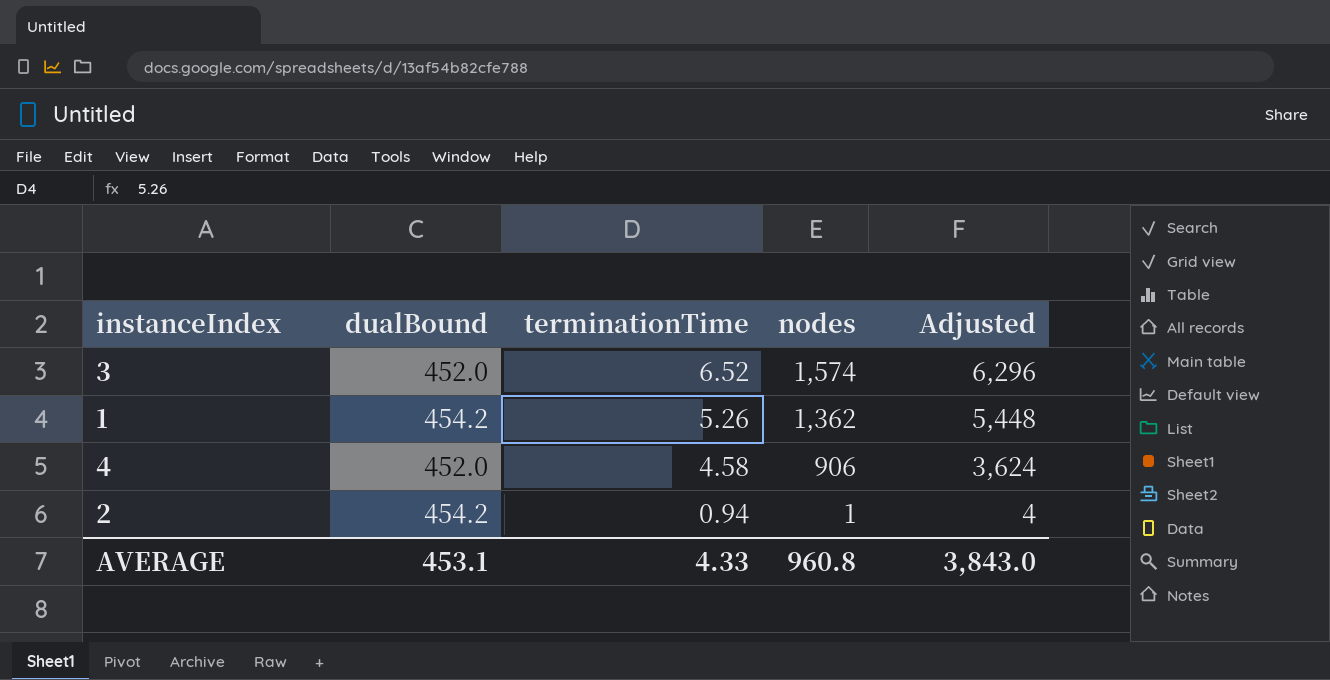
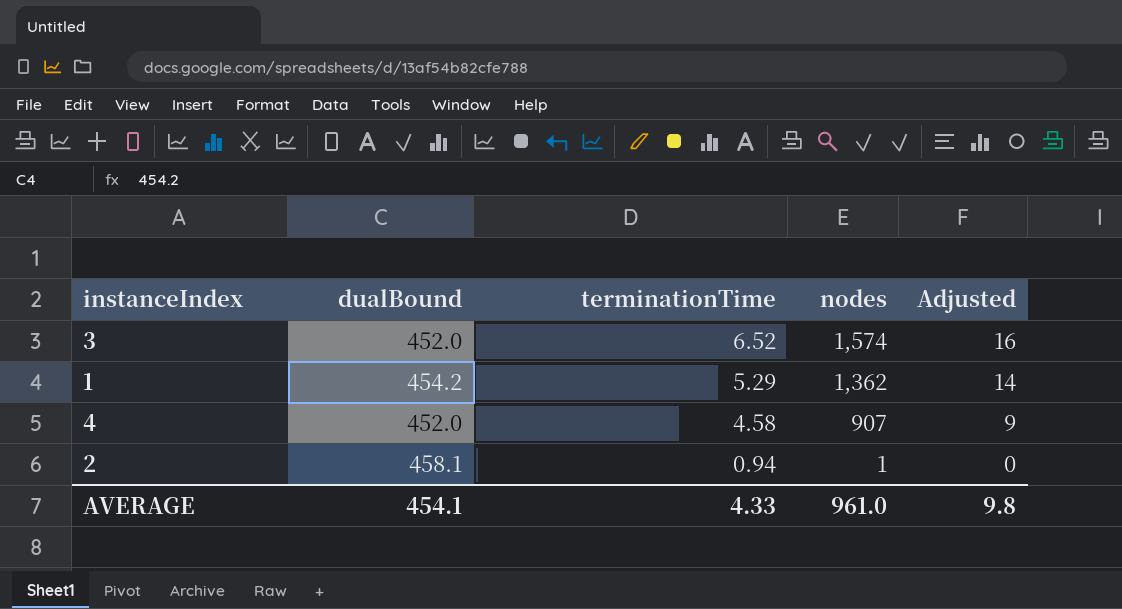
column Adjusted | formula: [nodes] * 4 -> [nodes] * 0.01
1 | terminationTime: 5.26 -> 5.29
4 | nodes: 906 -> 907
2 | dualBound: 454.2 -> 458.1
AVERAGE | dualBound: 453.1 -> 454.1
AVERAGE | nodes: 960.8 -> 961.0
AVERAGE | Adjusted: 3,843.0 -> 9.8

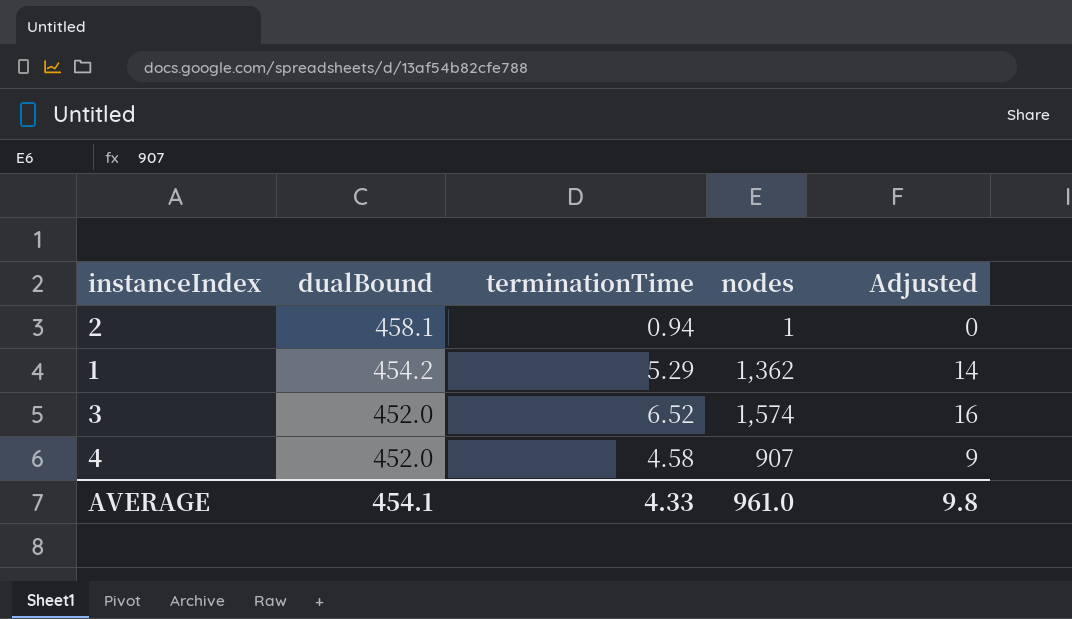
row order: terminationTime descending -> dualBound descending

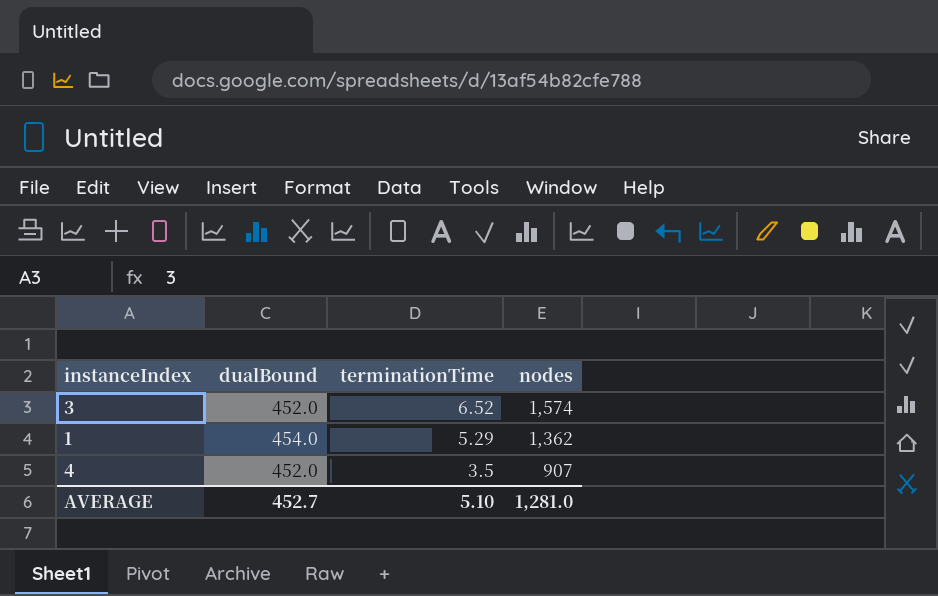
row order: dualBound descending -> terminationTime descending
column Adjusted | formula: [nodes] * 0.01 -> none
row 2: 458.1 | 0.94 | 1 | 0 -> none
1 | dualBound: 454.2 -> 454.0
4 | terminationTime: 4.58 -> 3.5
AVERAGE | dualBound: 454.1 -> 452.7
AVERAGE | terminationTime: 4.33 -> 5.10
AVERAGE | nodes: 961.0 -> 1,281.0

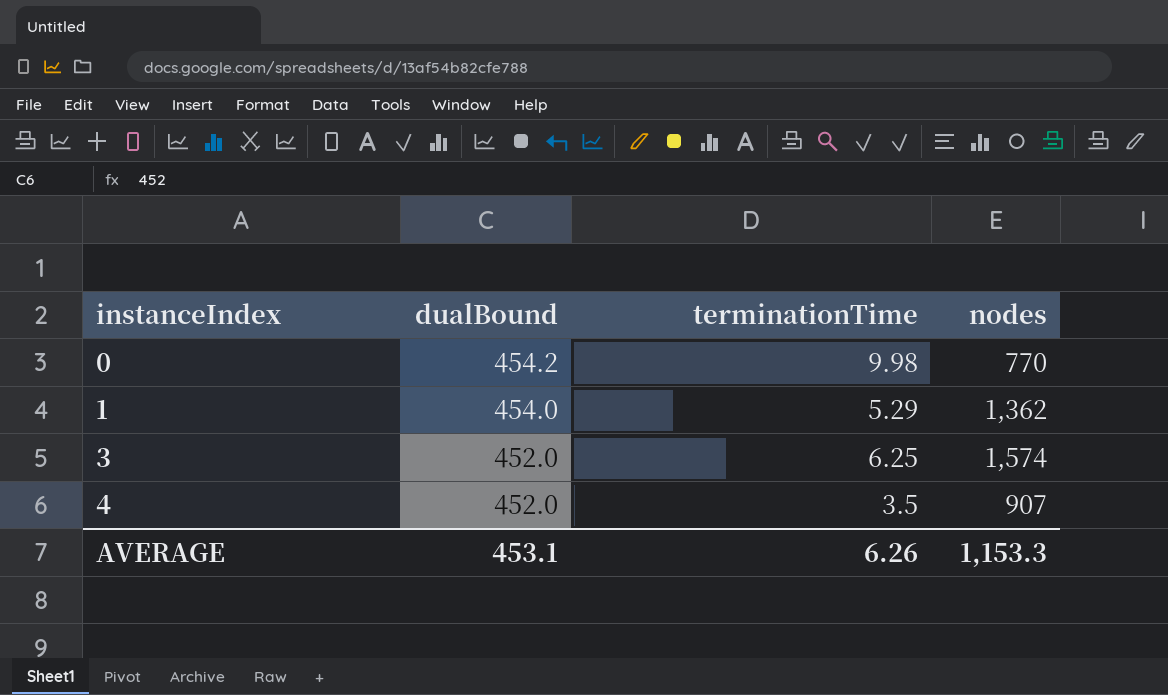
row order: terminationTime descending -> instanceIndex ascending
row 0: none -> 454.2 | 9.98 | 770
3 | terminationTime: 6.52 -> 6.25
AVERAGE | dualBound: 452.7 -> 453.1
AVERAGE | terminationTime: 5.10 -> 6.26
AVERAGE | nodes: 1,281.0 -> 1,153.3

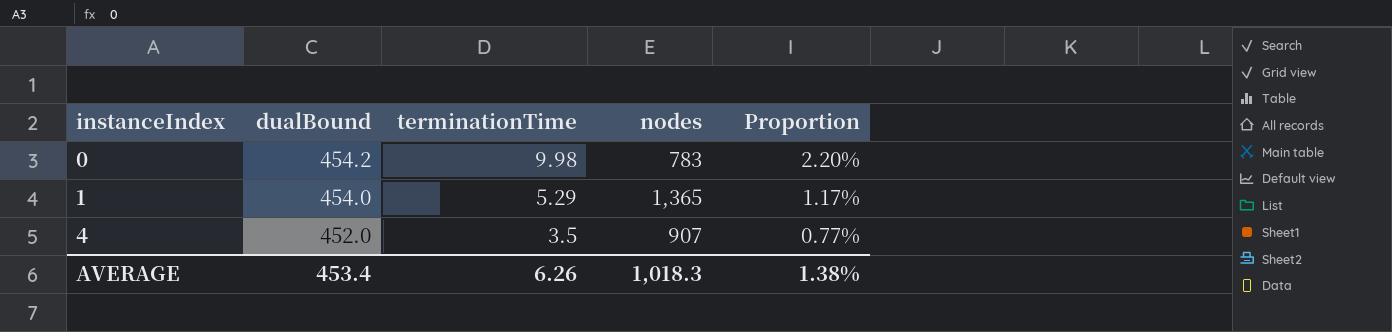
column Proportion | formula: none -> [terminationTime] / [dualBound]
row 3: 452.0 | 6.25 | 1,574 -> none
0 | nodes: 770 -> 783
1 | nodes: 1,362 -> 1,365
AVERAGE | dualBound: 453.1 -> 453.4
AVERAGE | nodes: 1,153.3 -> 1,018.3

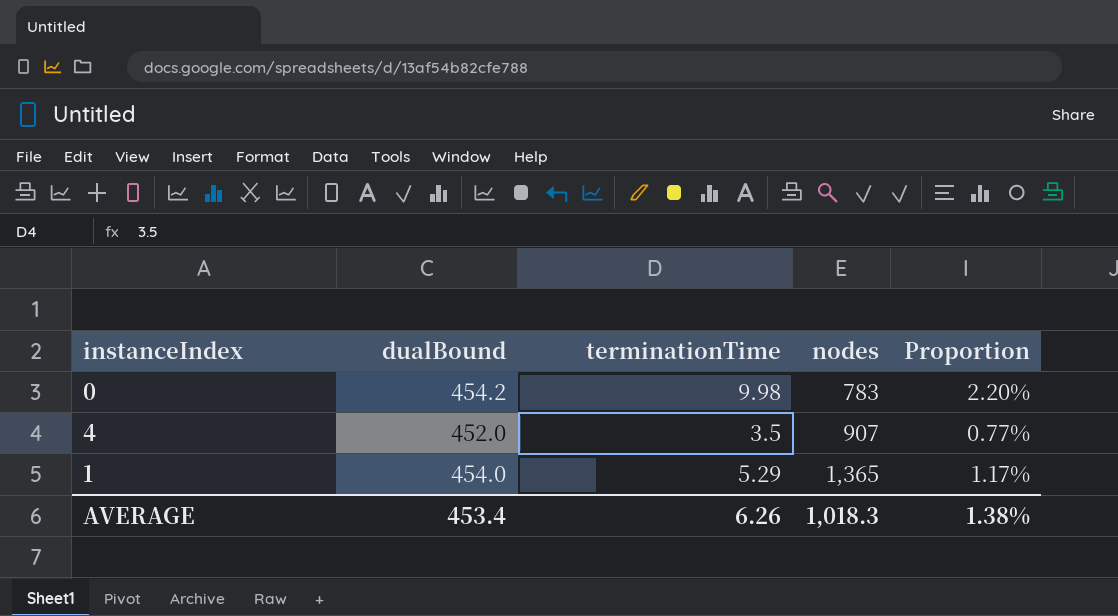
row order: instanceIndex ascending -> nodes ascending

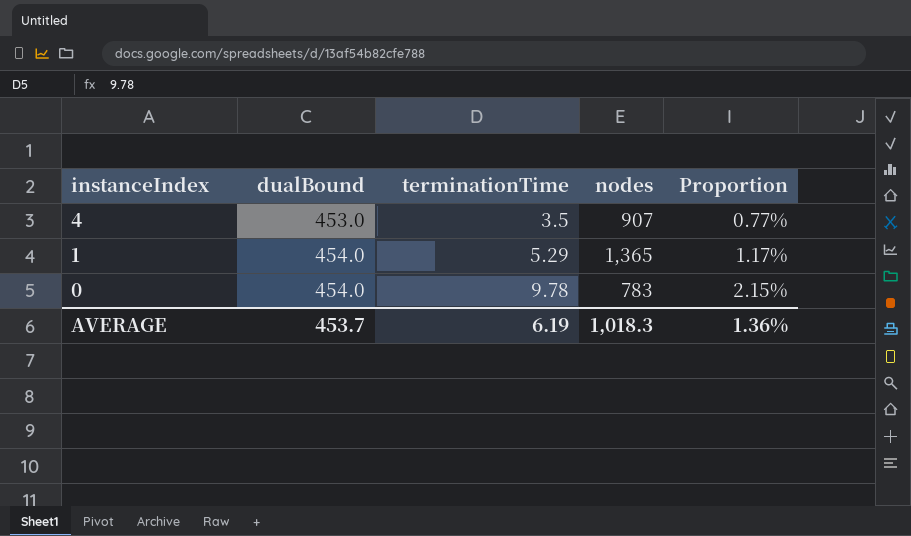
row order: nodes ascending -> instanceIndex descending
4 | dualBound: 452.0 -> 453.0
0 | dualBound: 454.2 -> 454.0
0 | terminationTime: 9.98 -> 9.78
0 | Proportion: 2.20% -> 2.15%
AVERAGE | dualBound: 453.4 -> 453.7
AVERAGE | terminationTime: 6.26 -> 6.19
AVERAGE | Proportion: 1.38% -> 1.36%

